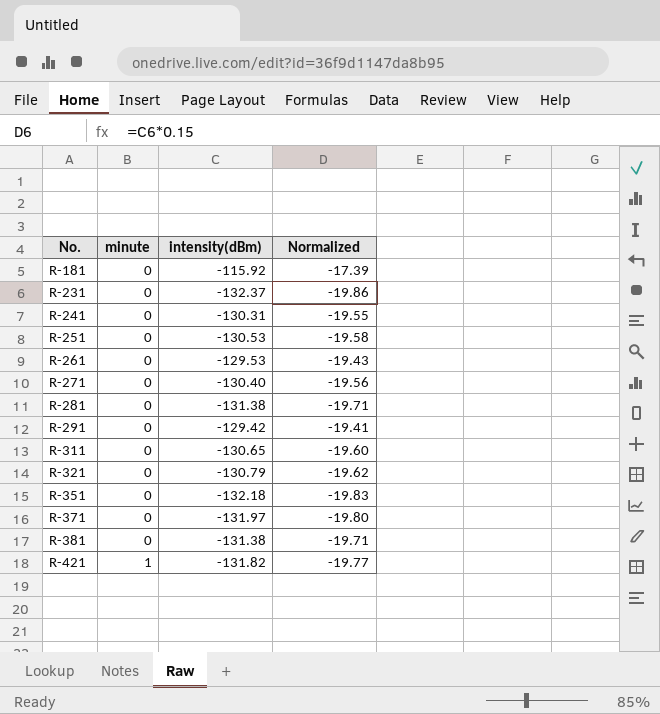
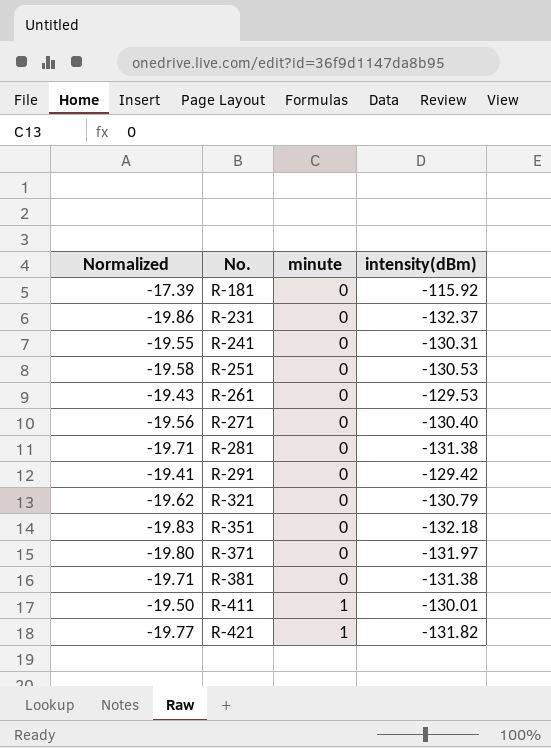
column Normalized | position: 4 -> 1
row R-311: 0 | -130.65 | -19.60 -> none
row R-411: none -> -19.50 | 1 | -130.01

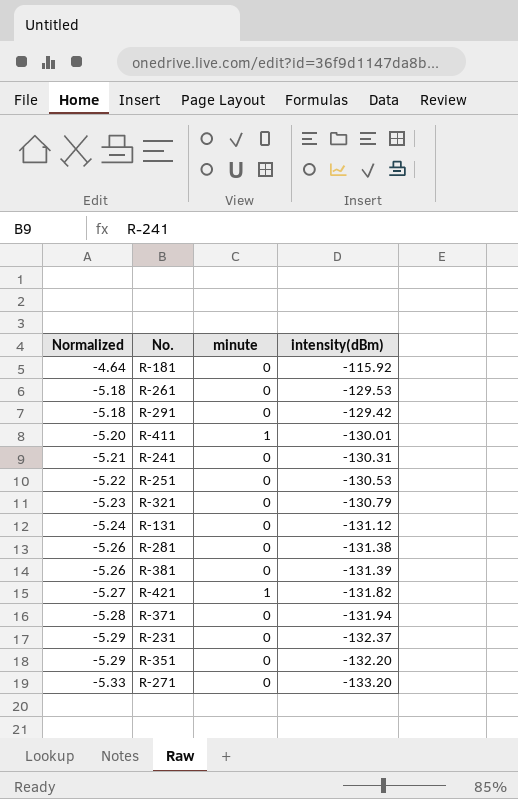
row order: No. ascending -> Normalized descending
column Normalized | formula: [intensity(dBm)] * 0.15 -> [intensity(dBm)] * 0.04
row R-131: none -> -5.24 | 0 | -131.12
R-381 | intensity(dBm): -131.38 -> -131.39
R-371 | intensity(dBm): -131.97 -> -131.94
R-351 | intensity(dBm): -132.18 -> -132.20
R-271 | intensity(dBm): -130.40 -> -133.20

